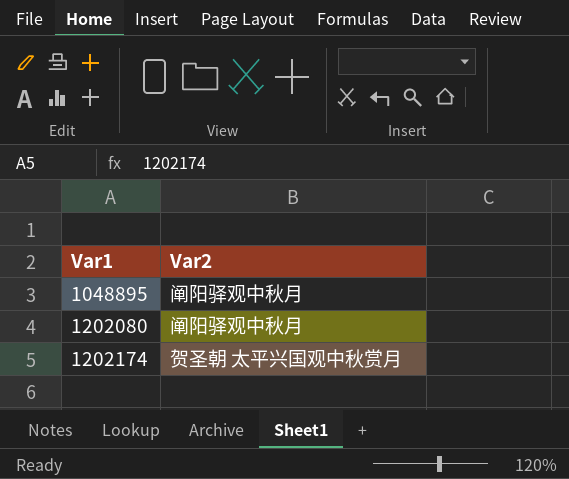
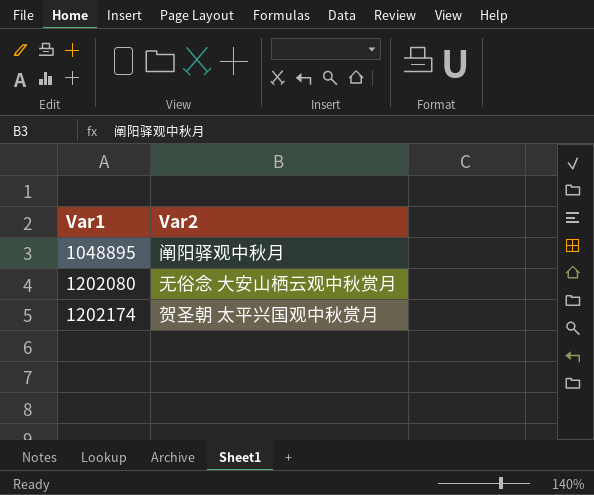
1202080 | Var2: 阐阳驿观中秋月 -> 无俗念 大安山栖云观中秋赏月

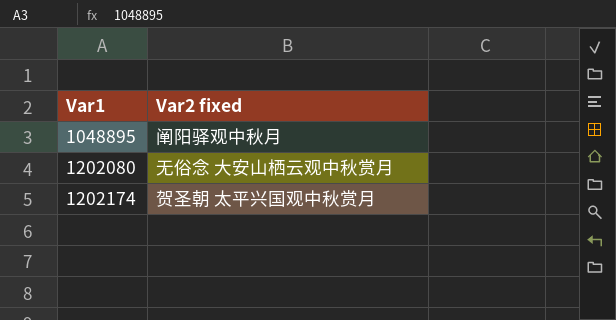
column name: Var2 -> Var2 fixed

